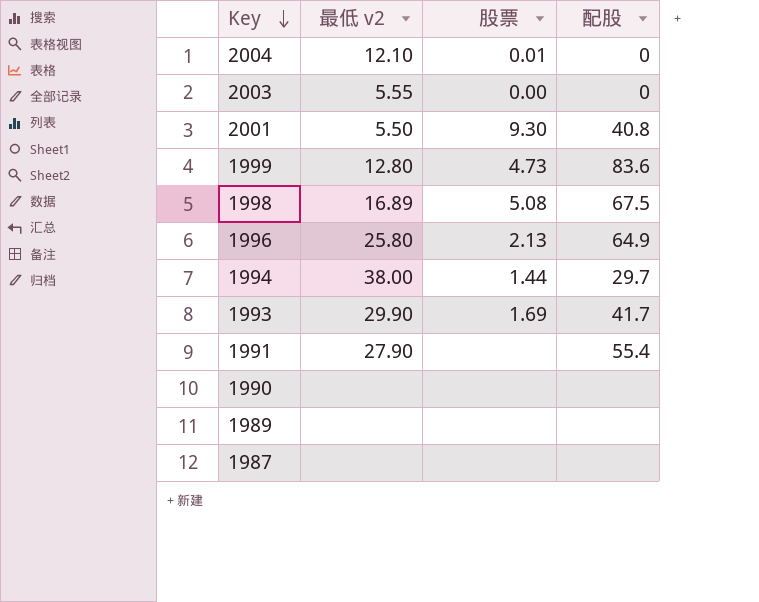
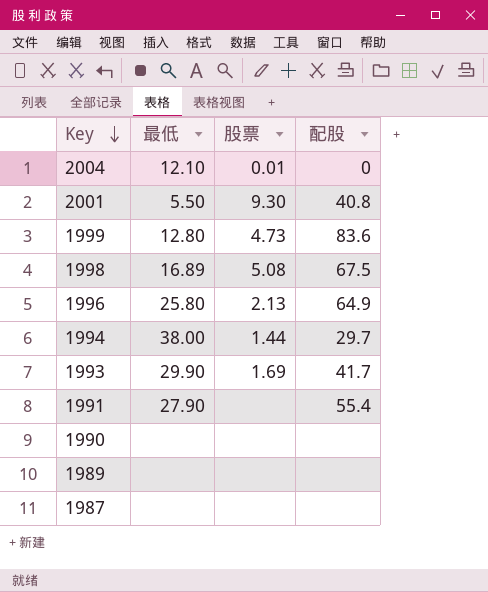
column name: 最低 v2 -> 最低
row 2003: 5.55 | 0.00 | 0 -> none

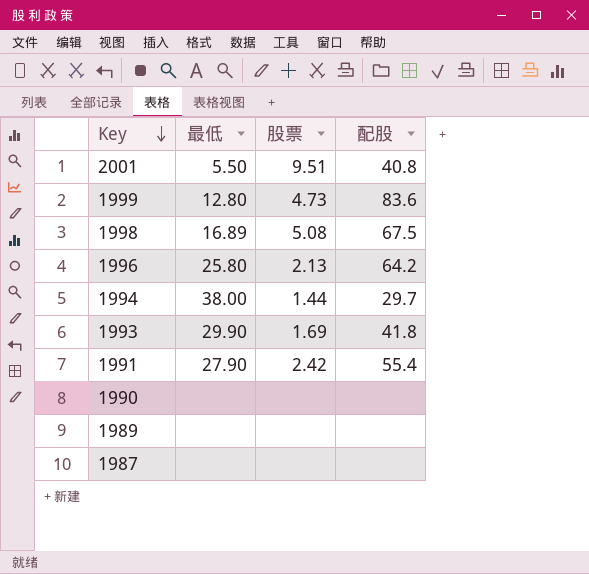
row 2004: 12.10 | 0.01 | 0 -> none
2001 | 股票: 9.30 -> 9.51
1996 | 配股: 64.9 -> 64.2
1993 | 配股: 41.7 -> 41.8
1991 | 股票: none -> 2.42

